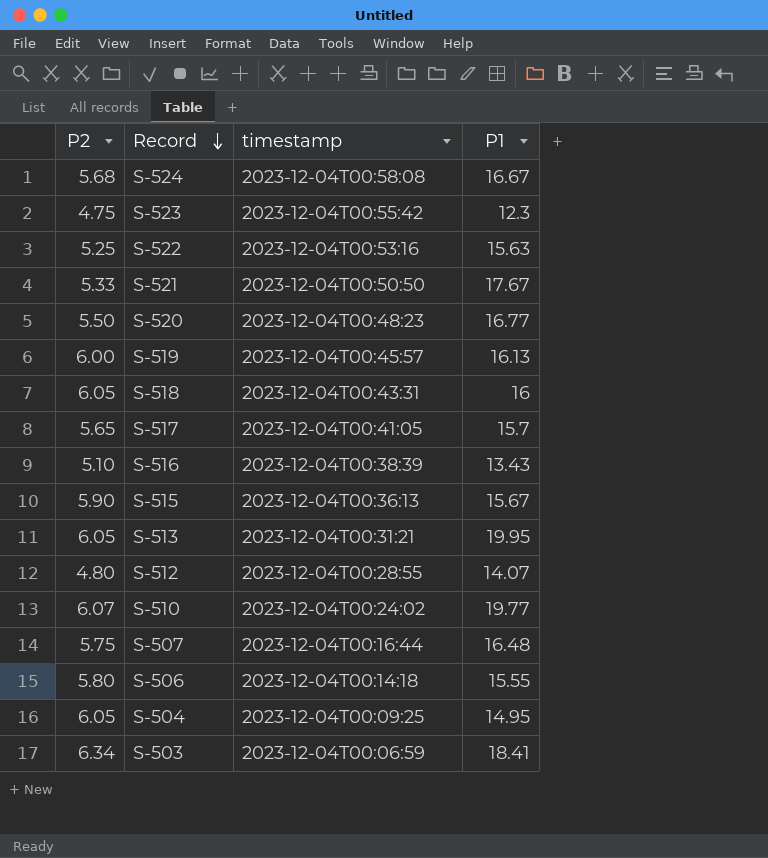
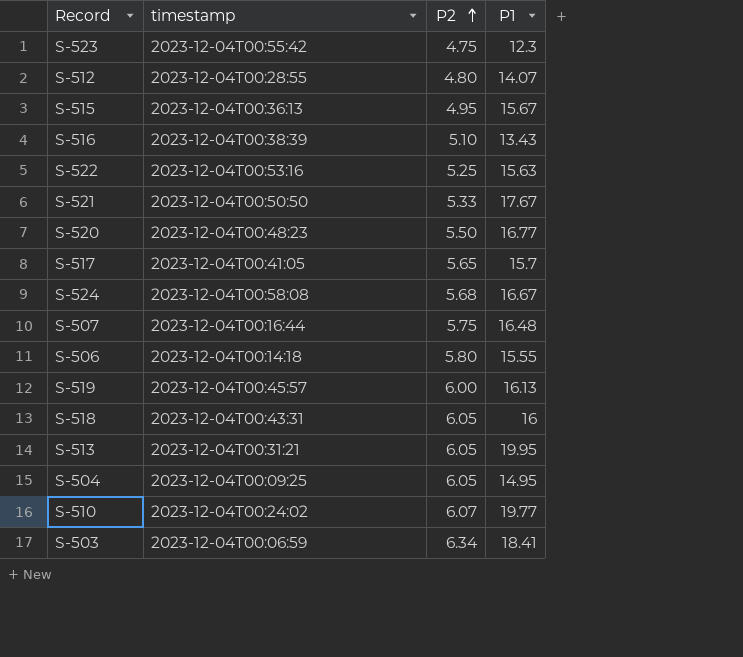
row order: Record descending -> P2 ascending
column P2 | position: 1 -> 3
S-515 | P2: 5.90 -> 4.95

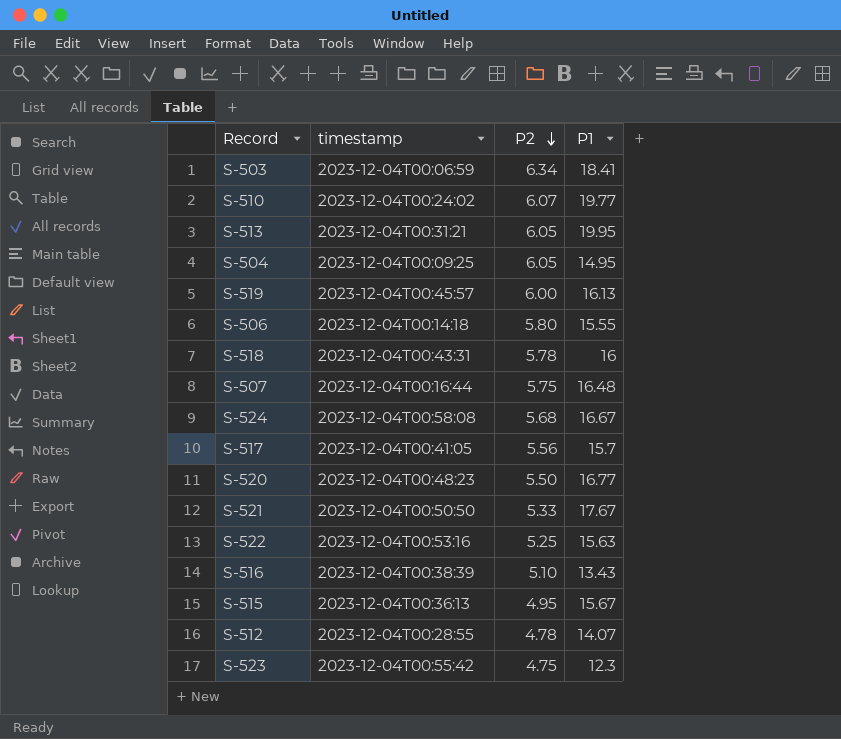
row order: P2 ascending -> P2 descending
S-518 | P2: 6.05 -> 5.78
S-517 | P2: 5.65 -> 5.56
S-512 | P2: 4.80 -> 4.78

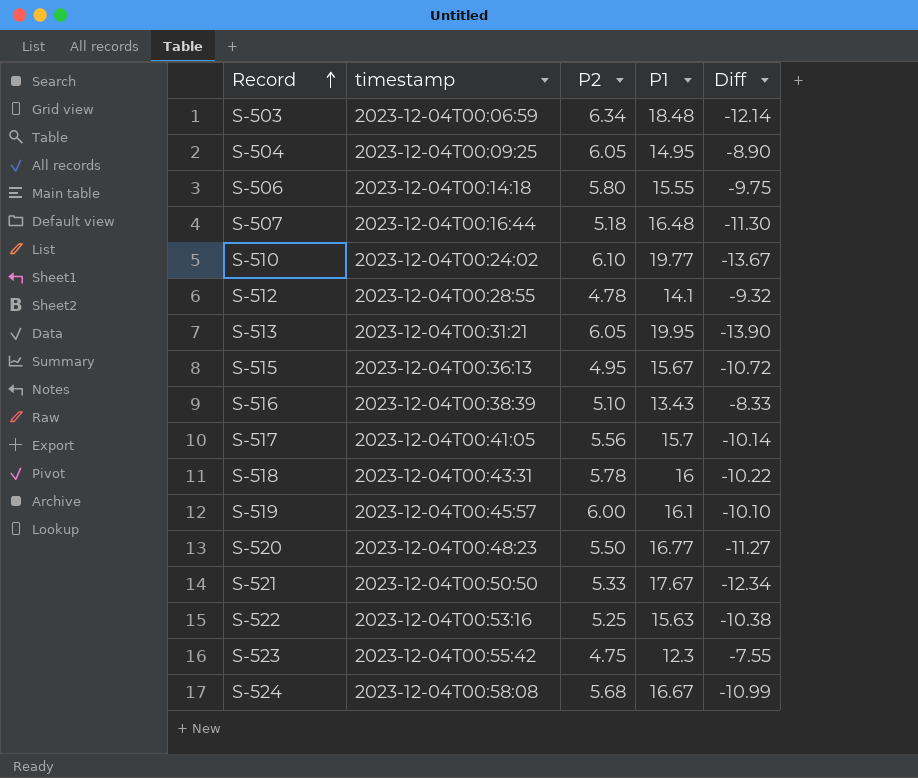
row order: P2 descending -> Record ascending
column Diff | formula: none -> [P2] - [P1]
S-503 | P1: 18.41 -> 18.48
S-507 | P2: 5.75 -> 5.18
S-510 | P2: 6.07 -> 6.10
S-512 | P1: 14.07 -> 14.1
S-519 | P1: 16.13 -> 16.1

